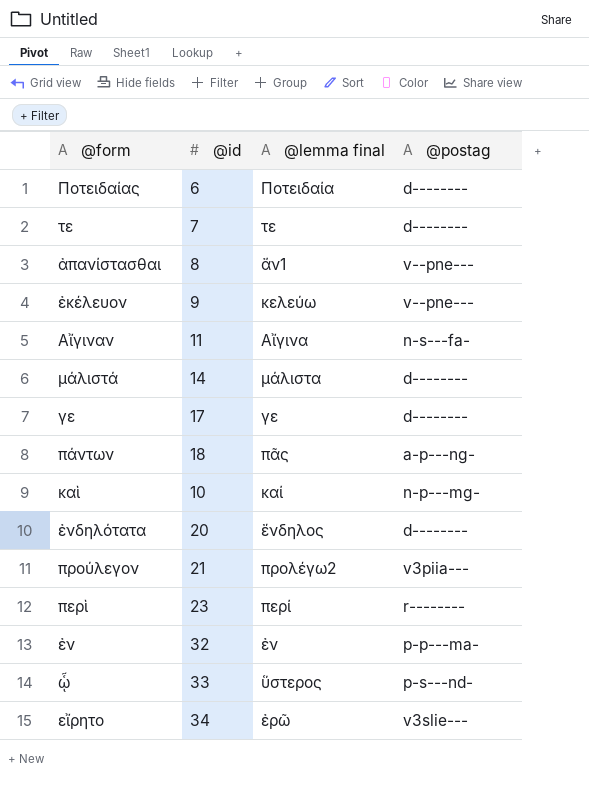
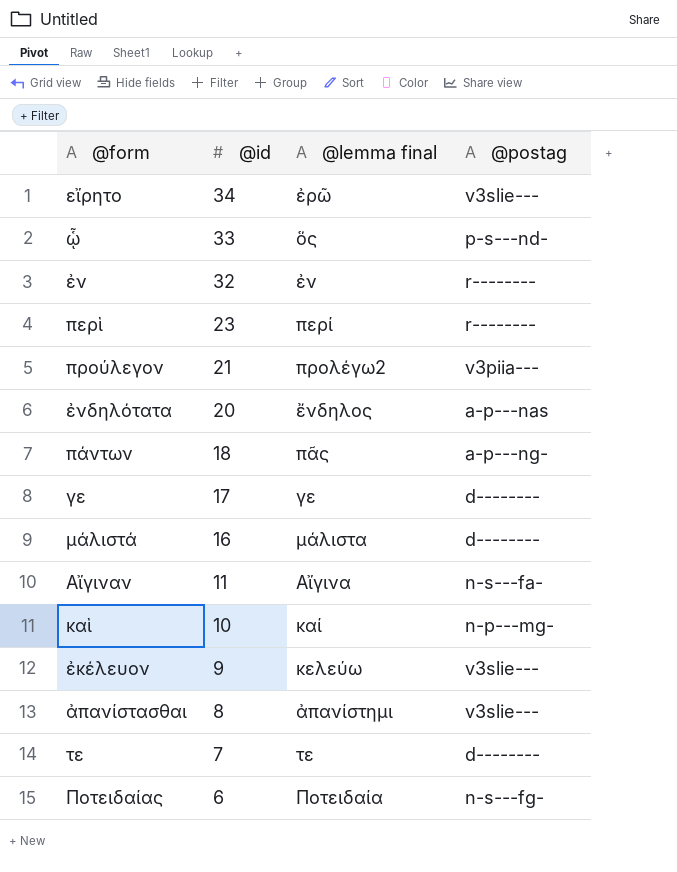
row order: none -> @id descending
ᾧ | @lemma final: ὕστερος -> ὅς
ἐν | @postag: p-p---ma- -> r--------
ἐνδηλότατα | @postag: d-------- -> a-p---nas
μάλιστά | @id: 14 -> 16
ἐκέλευον | @postag: v--pne--- -> v3slie---
ἀπανίστασθαι | @lemma final: ἄν1 -> ἀπανίστημι
ἀπανίστασθαι | @postag: v--pne--- -> v3slie---
Ποτειδαίας | @postag: d-------- -> n-s---fg-

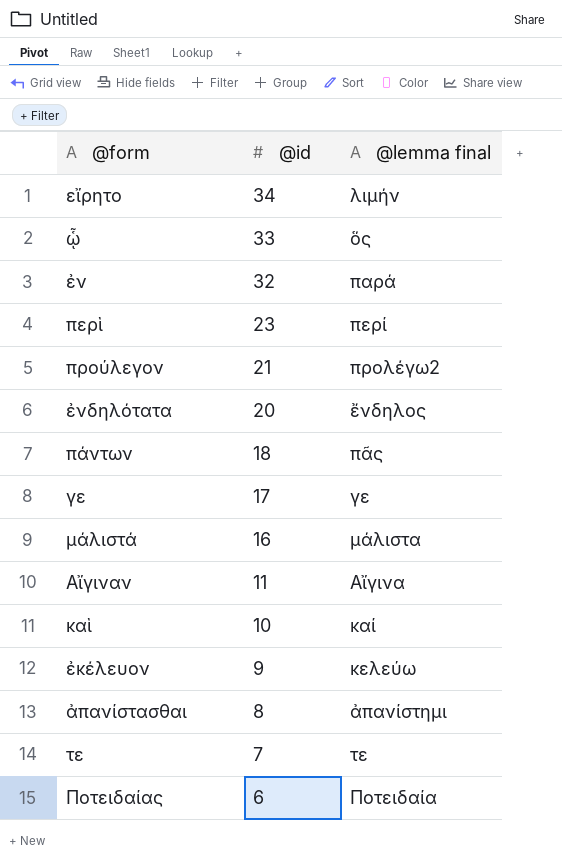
column @postag | position: 4 -> none
εἴρητο | @lemma final: ἐρῶ -> λιμήν
ἐν | @lemma final: ἐν -> παρά

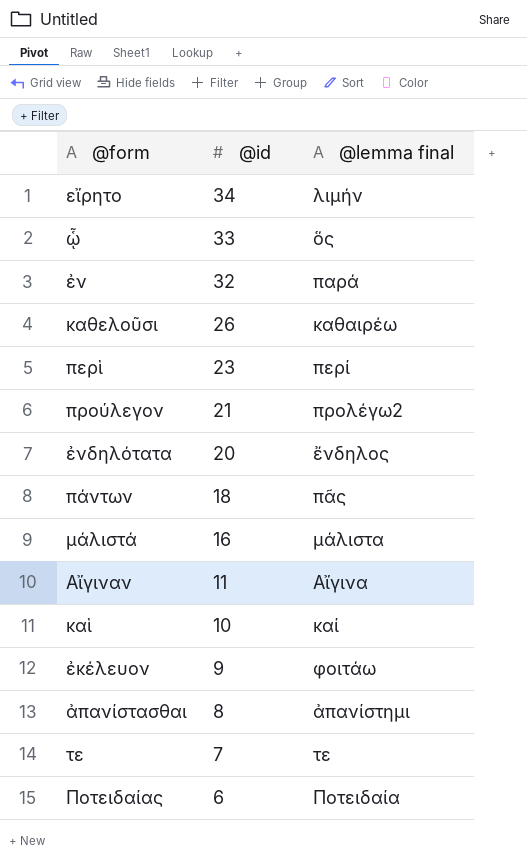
row γε: 17 | γε -> none
row καθελοῦσι: none -> 26 | καθαιρέω
ἐκέλευον | @lemma final: κελεύω -> φοιτάω

